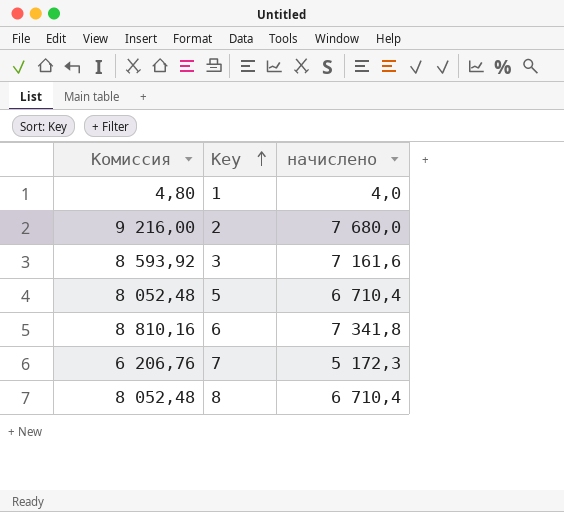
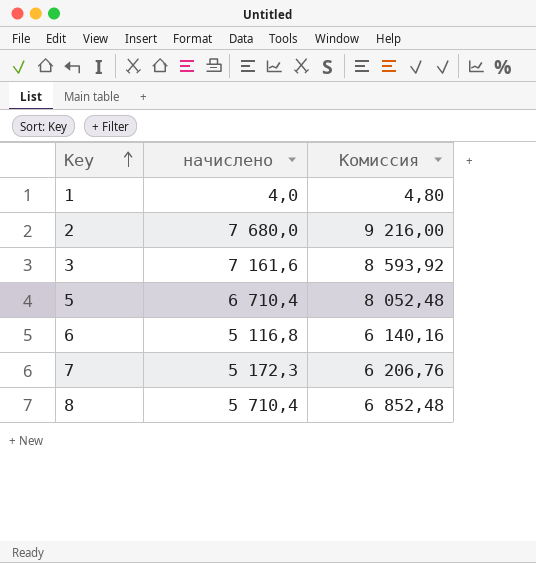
column Комиссия | position: 1 -> 3
6 | начислено: 7 341,8 -> 5 116,8
6 | Комиссия: 8 810,16 -> 6 140,16
8 | начислено: 6 710,4 -> 5 710,4
8 | Комиссия: 8 052,48 -> 6 852,48

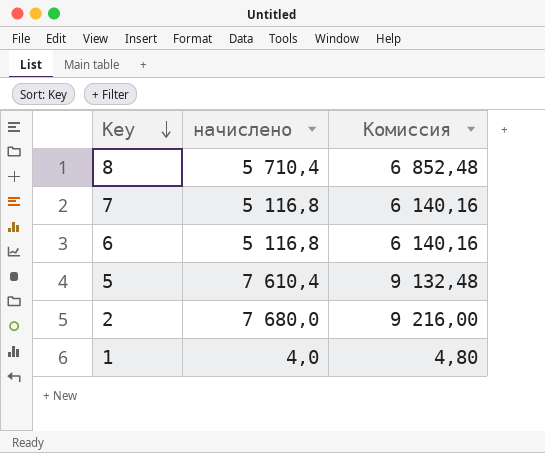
row order: Key ascending -> Key descending
row 3: 7 161,6 | 8 593,92 -> none
7 | начислено: 5 172,3 -> 5 116,8
7 | Комиссия: 6 206,76 -> 6 140,16
5 | начислено: 6 710,4 -> 7 610,4
5 | Комиссия: 8 052,48 -> 9 132,48

